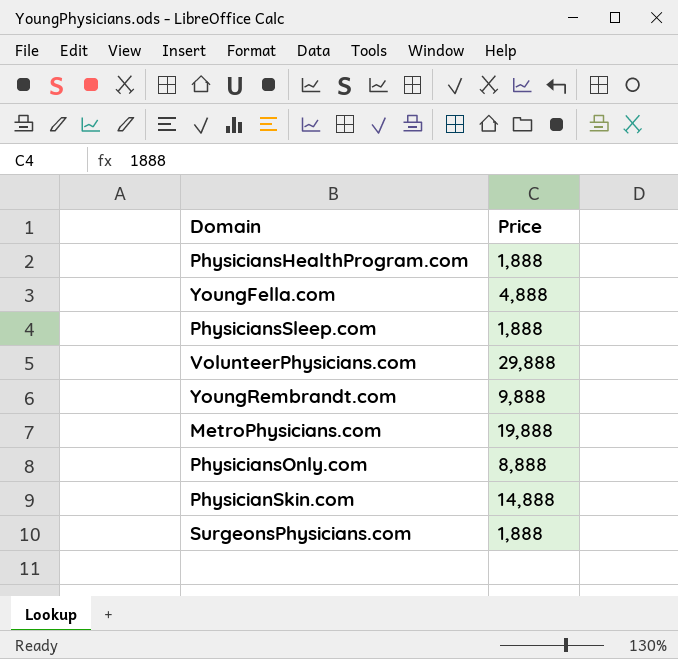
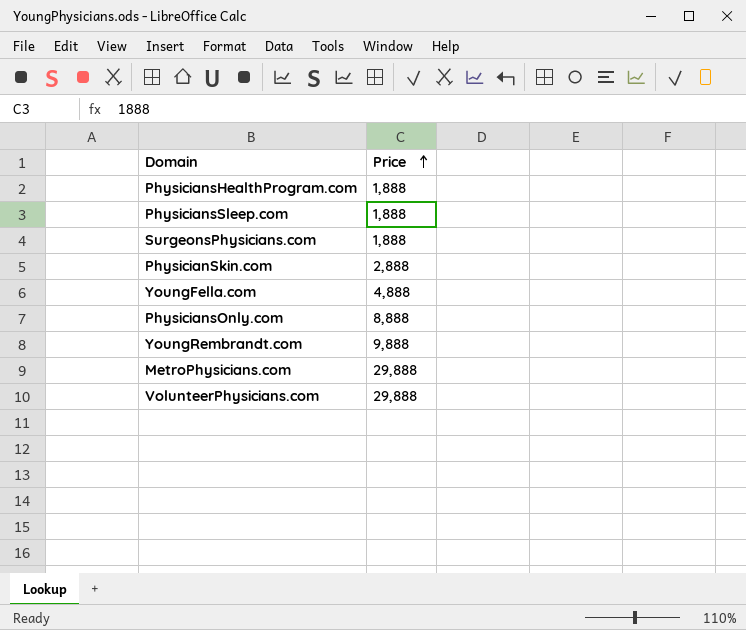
row order: none -> Price ascending
PhysicianSkin.com | Price: 14,888 -> 2,888
MetroPhysicians.com | Price: 19,888 -> 29,888

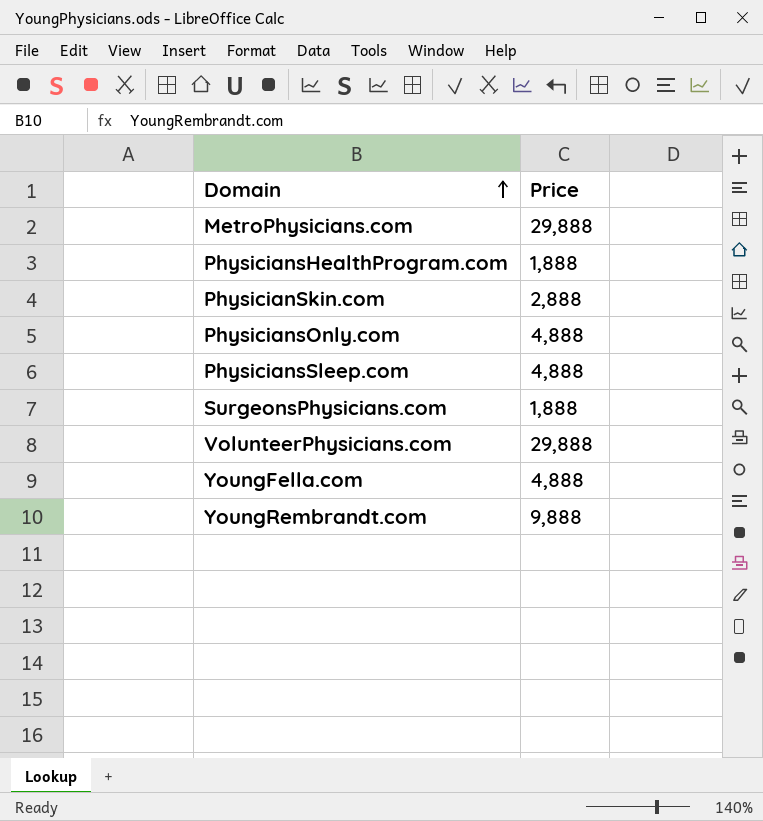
row order: Price ascending -> Domain ascending
PhysiciansOnly.com | Price: 8,888 -> 4,888
PhysiciansSleep.com | Price: 1,888 -> 4,888

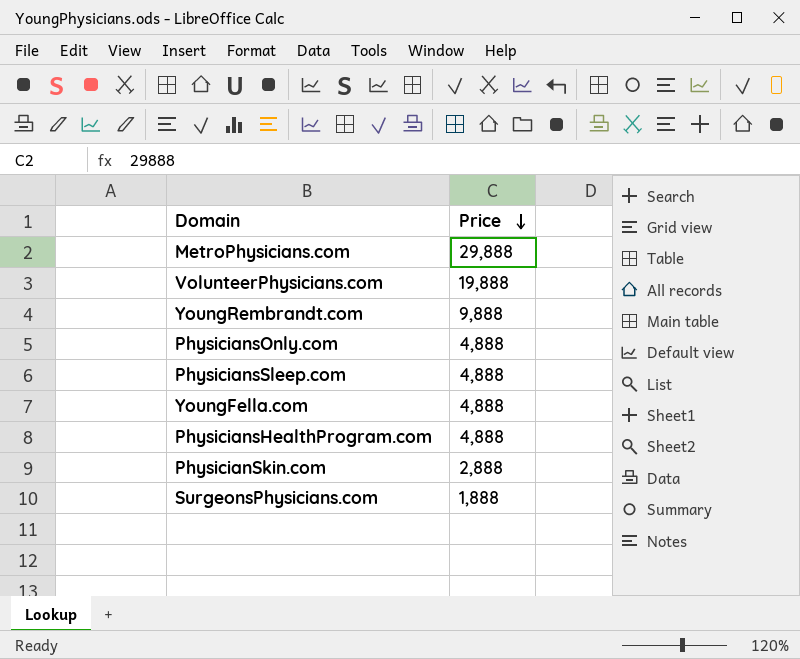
row order: Domain ascending -> Price descending
VolunteerPhysicians.com | Price: 29,888 -> 19,888
PhysiciansHealthProgram.com | Price: 1,888 -> 4,888

